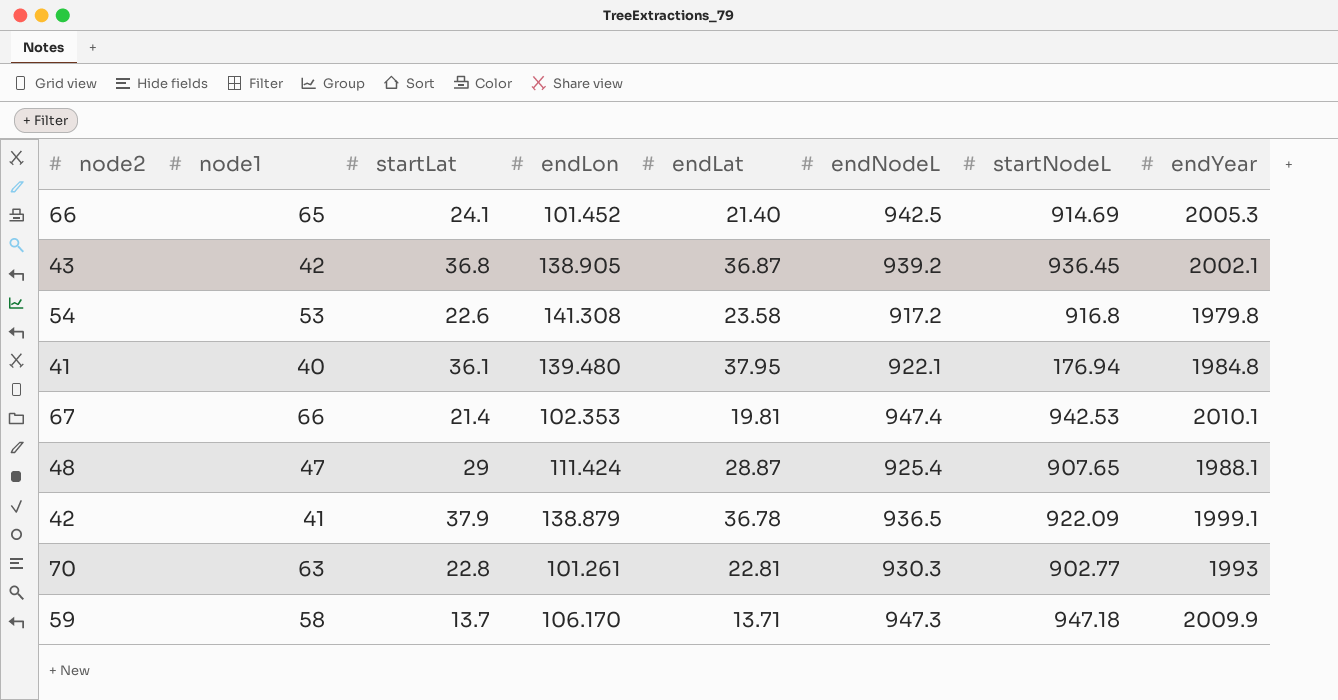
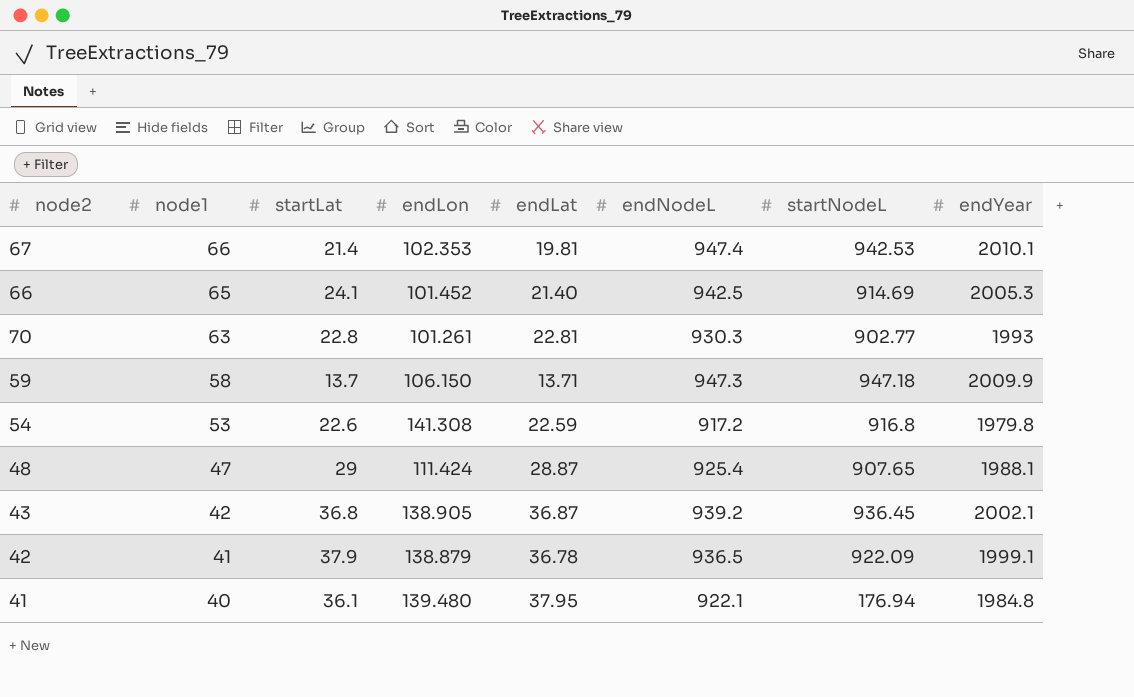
row order: none -> node1 descending
59 | endLon: 106.170 -> 106.150
54 | endLat: 23.58 -> 22.59

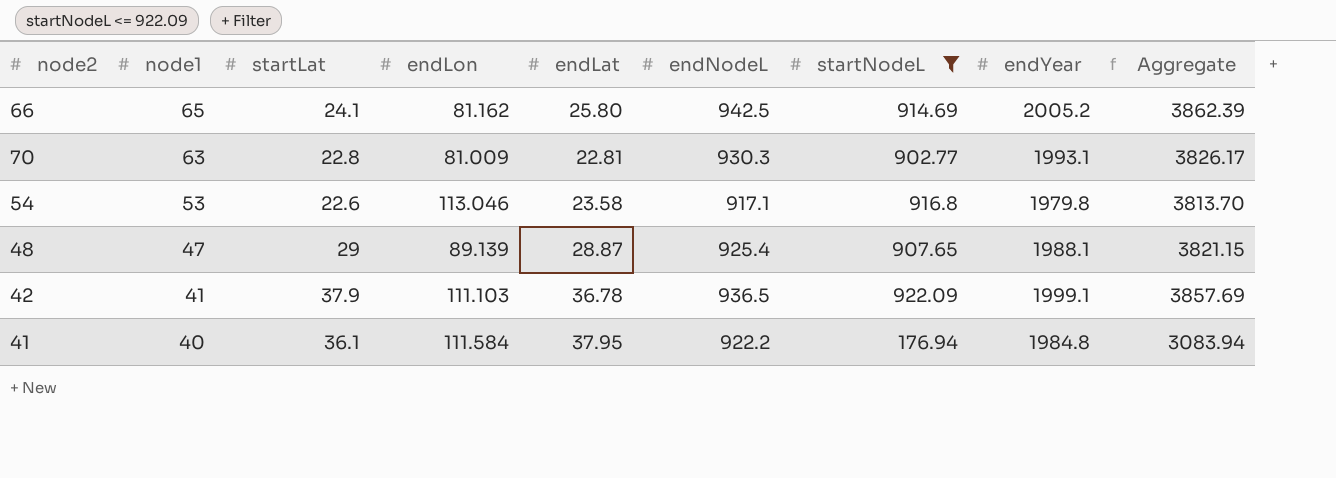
filter: none -> startNodeL <= 922.09
column Aggregate | formula: none -> [endNodeL] + [startNodeL] + [endYear]
66 | endLon: 101.452 -> 81.162
66 | endLat: 21.40 -> 25.80
66 | endYear: 2005.3 -> 2005.2
70 | endLon: 101.261 -> 81.009
70 | endYear: 1993 -> 1993.1
54 | endLon: 141.308 -> 113.046
54 | endLat: 22.59 -> 23.58
54 | endNodeL: 917.2 -> 917.1
48 | endLon: 111.424 -> 89.139
42 | endLon: 138.879 -> 111.103
41 | endLon: 139.480 -> 111.584
41 | endNodeL: 922.1 -> 922.2

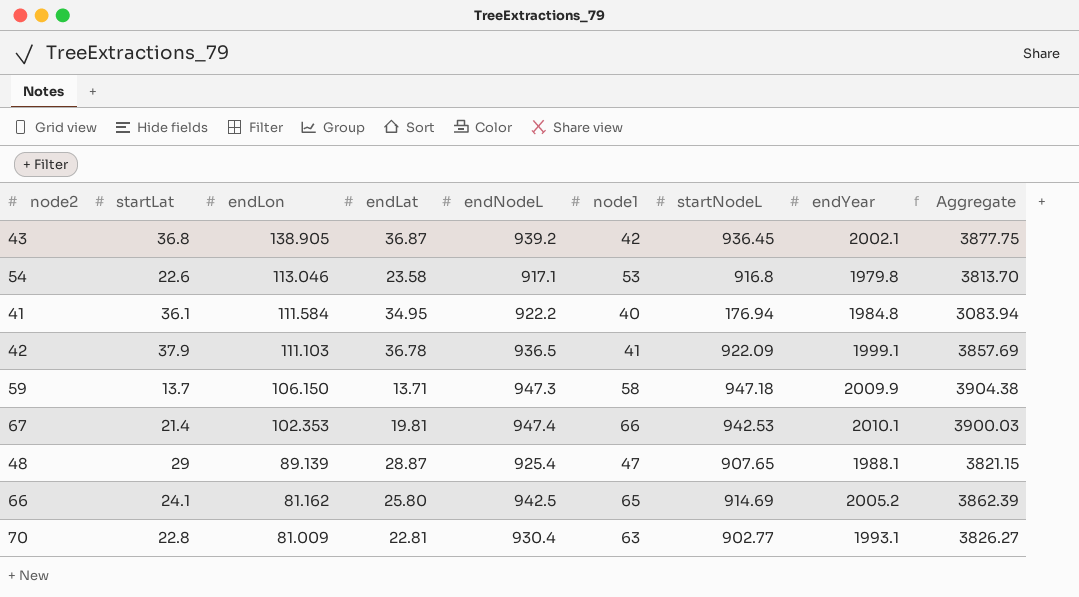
filter: startNodeL <= 922.09 -> none
row order: node1 descending -> endLon descending
column node1 | position: 2 -> 6
41 | endLat: 37.95 -> 34.95
70 | endNodeL: 930.3 -> 930.4
70 | Aggregate: 3826.17 -> 3826.27

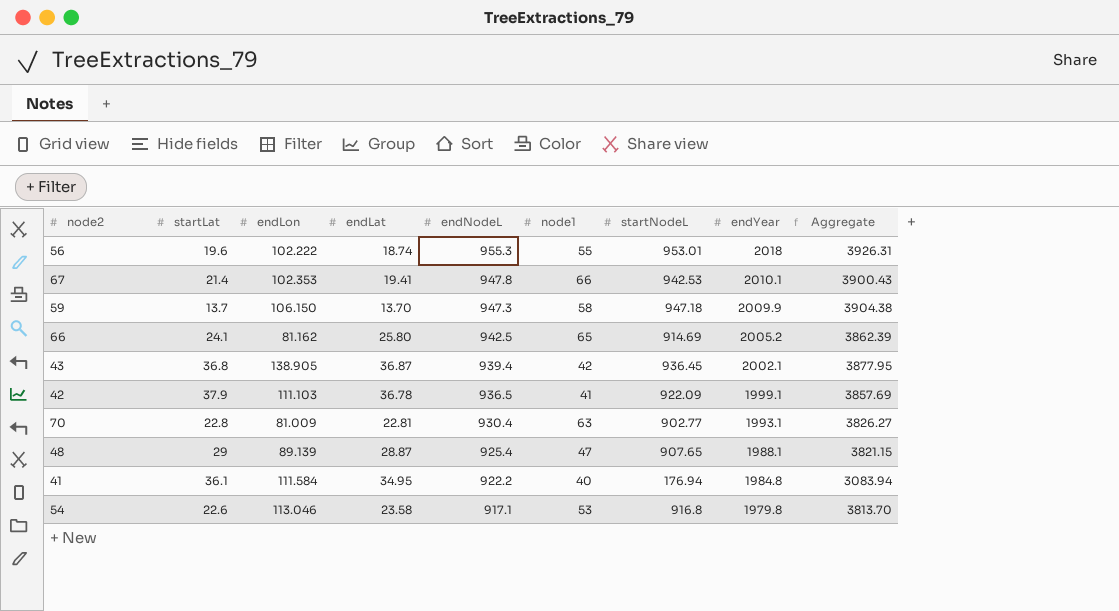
row order: endLon descending -> endNodeL descending
row 56: none -> 19.6 | 102.222 | 18.74 | 955.3 | 55 | 953.01 | 2018 | 3926.31
67 | endLat: 19.81 -> 19.41
67 | endNodeL: 947.4 -> 947.8
67 | Aggregate: 3900.03 -> 3900.43
59 | endLat: 13.71 -> 13.70
43 | endNodeL: 939.2 -> 939.4
43 | Aggregate: 3877.75 -> 3877.95

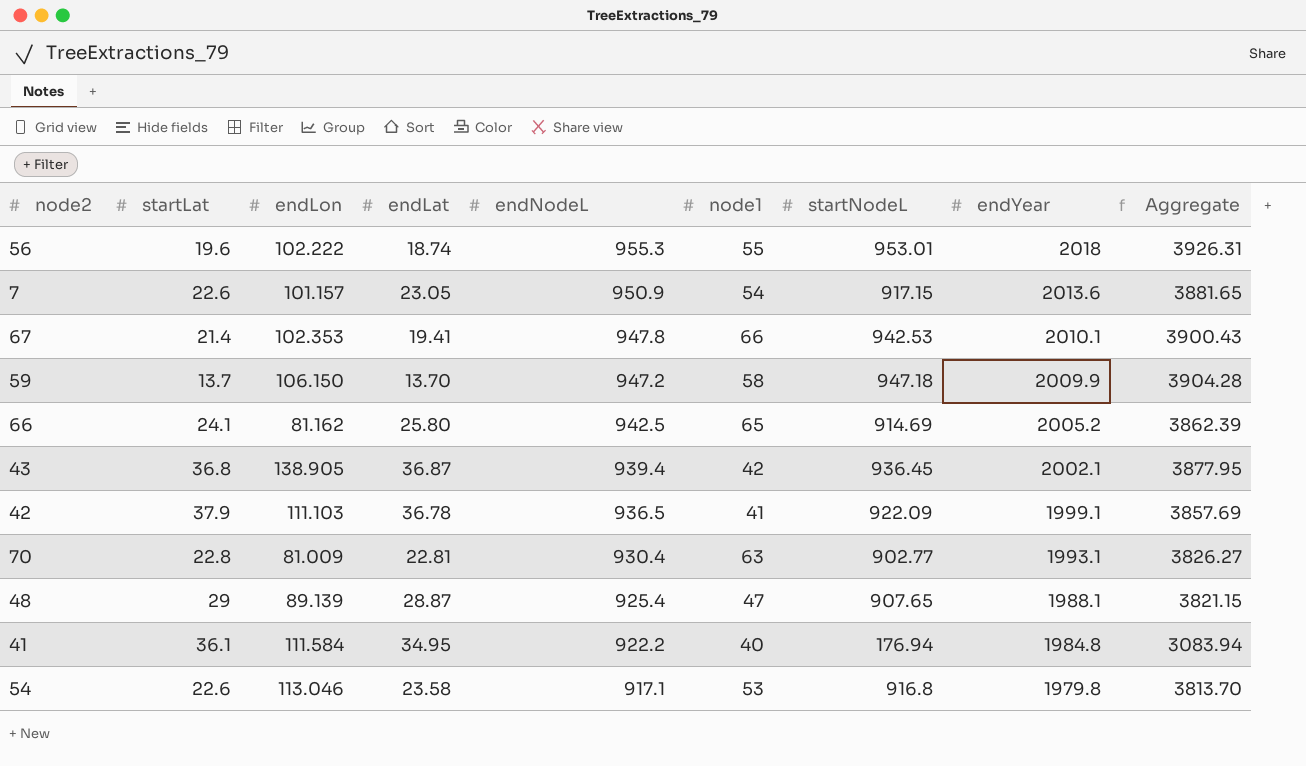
row 7: none -> 22.6 | 101.157 | 23.05 | 950.9 | 54 | 917.15 | 2013.6 | 3881.65
59 | endNodeL: 947.3 -> 947.2
59 | Aggregate: 3904.38 -> 3904.28

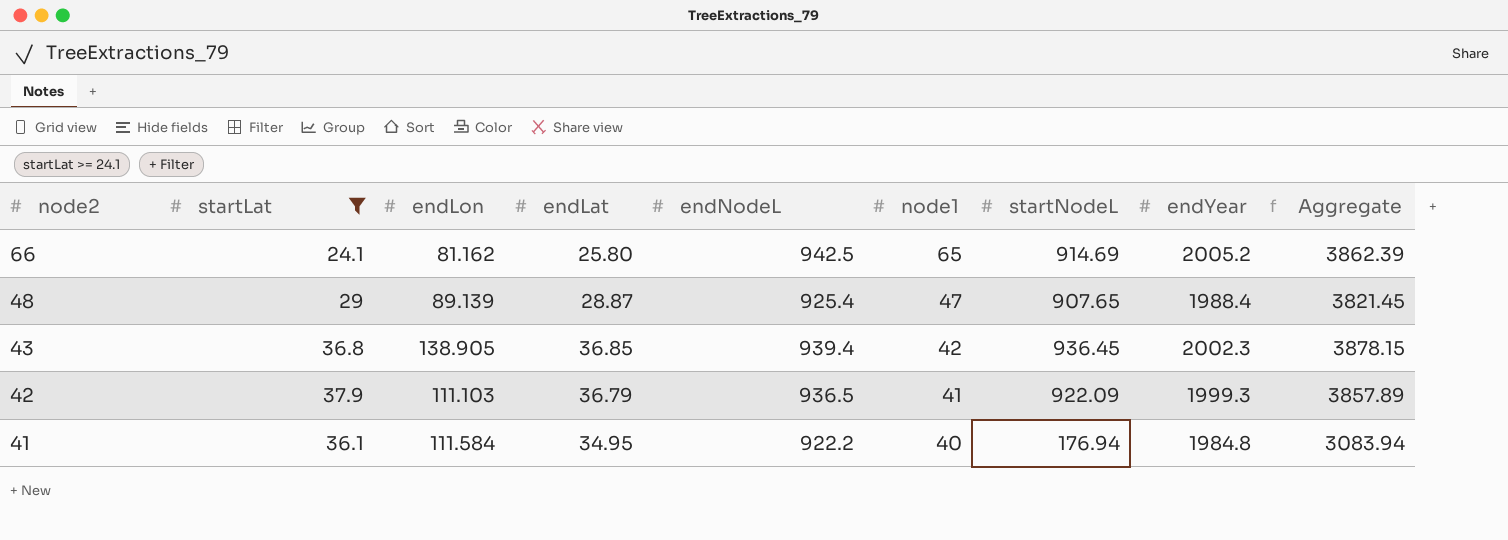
filter: none -> startLat >= 24.1
row order: endNodeL descending -> node2 descending
48 | endYear: 1988.1 -> 1988.4
48 | Aggregate: 3821.15 -> 3821.45
43 | endLat: 36.87 -> 36.85
43 | endYear: 2002.1 -> 2002.3
43 | Aggregate: 3877.95 -> 3878.15
42 | endLat: 36.78 -> 36.79
42 | endYear: 1999.1 -> 1999.3
42 | Aggregate: 3857.69 -> 3857.89

